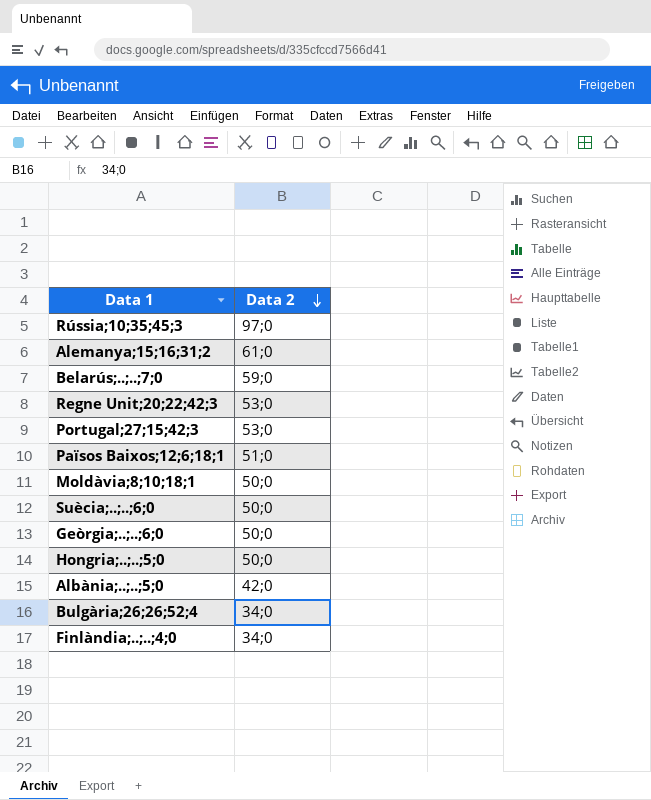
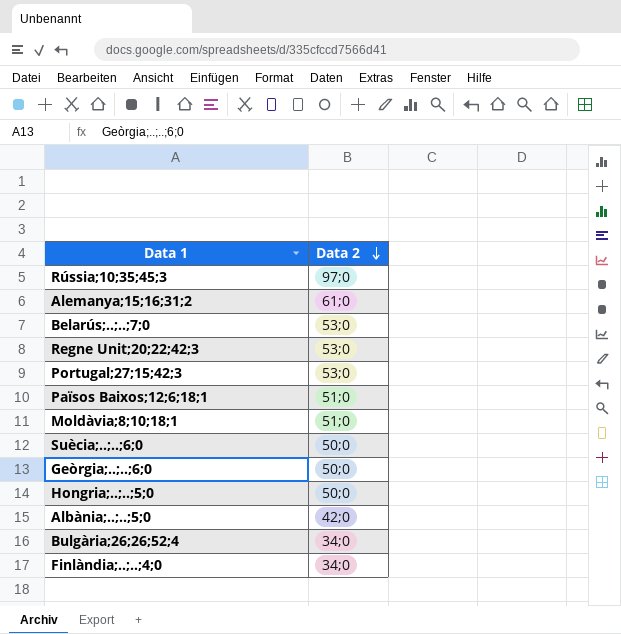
Belarús;..;..;7;0 | Data 2: 59;0 -> 53;0
Moldàvia;8;10;18;1 | Data 2: 50;0 -> 51;0

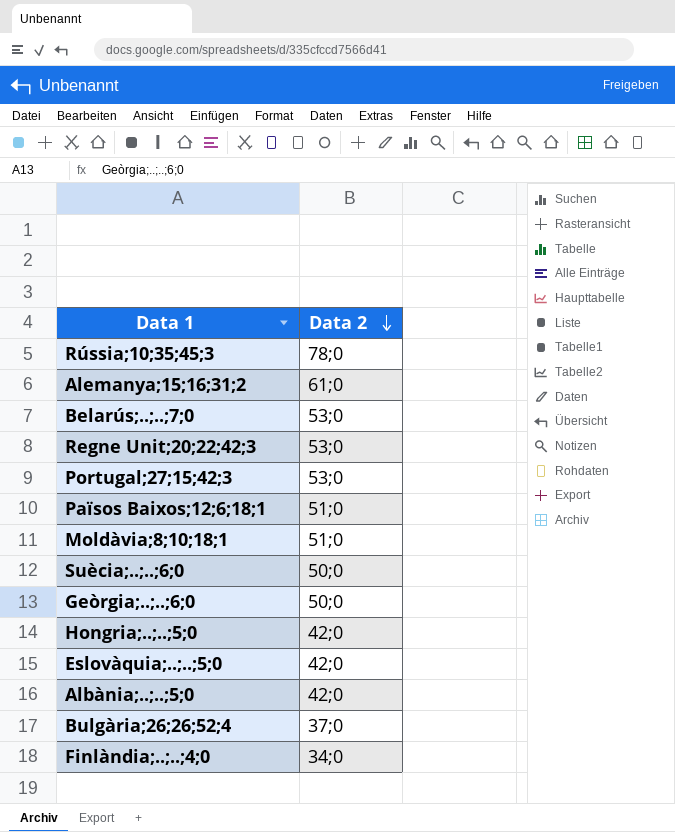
Rússia;10;35;45;3 | Data 2: 97;0 -> 78;0
Hongria;..;..;5;0 | Data 2: 50;0 -> 42;0
row Eslovàquia;..;..;5;0: none -> 42;0
Bulgària;26;26;52;4 | Data 2: 34;0 -> 37;0

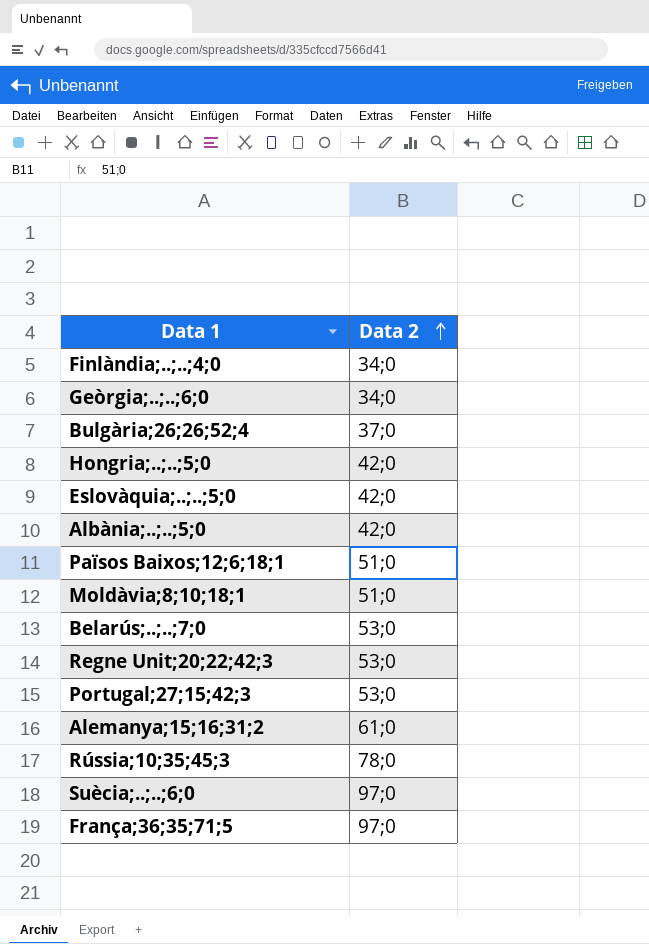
row order: Data 2 descending -> Data 2 ascending
Geòrgia;..;..;6;0 | Data 2: 50;0 -> 34;0
Suècia;..;..;6;0 | Data 2: 50;0 -> 97;0
row França;36;35;71;5: none -> 97;0

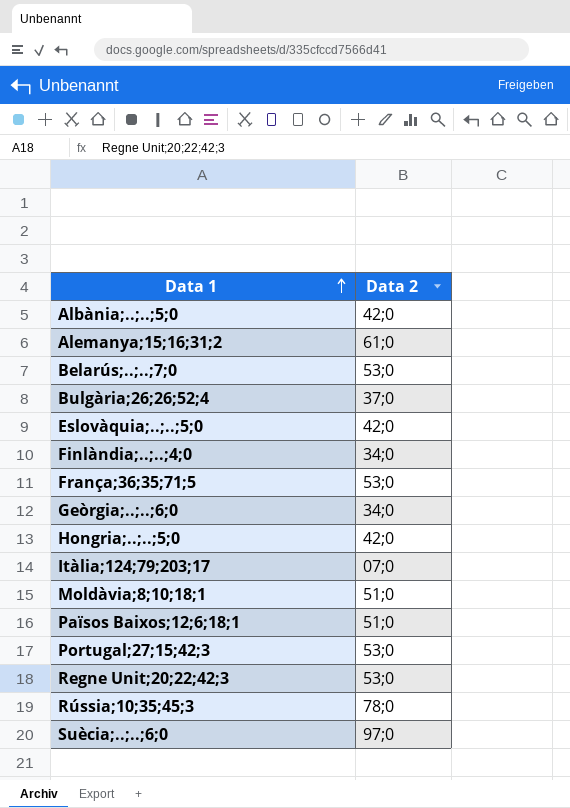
row order: Data 2 ascending -> Data 1 ascending
França;36;35;71;5 | Data 2: 97;0 -> 53;0
row Itàlia;124;79;203;17: none -> 07;0

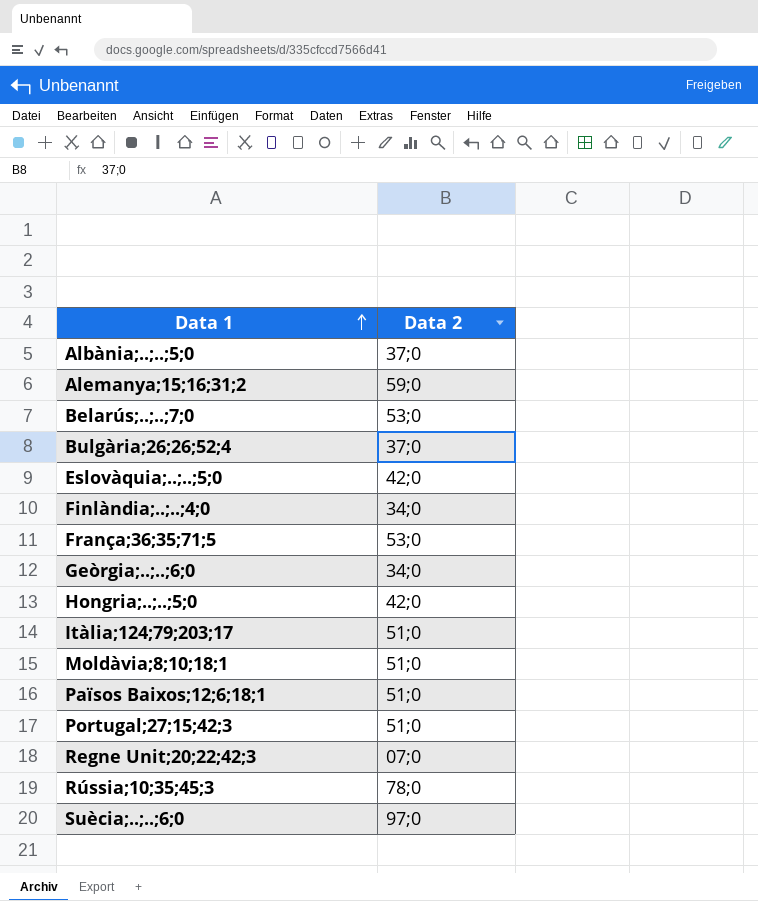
Albània;..;..;5;0 | Data 2: 42;0 -> 37;0
Alemanya;15;16;31;2 | Data 2: 61;0 -> 59;0
Itàlia;124;79;203;17 | Data 2: 07;0 -> 51;0
Portugal;27;15;42;3 | Data 2: 53;0 -> 51;0
Regne Unit;20;22;42;3 | Data 2: 53;0 -> 07;0

